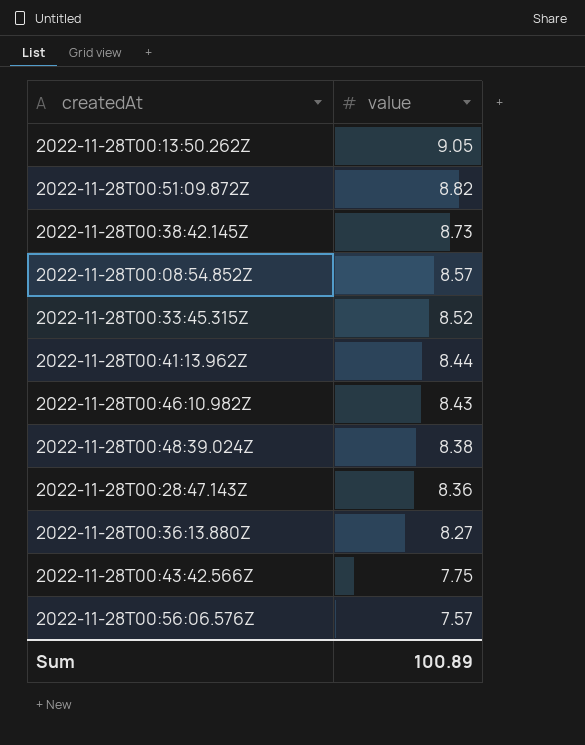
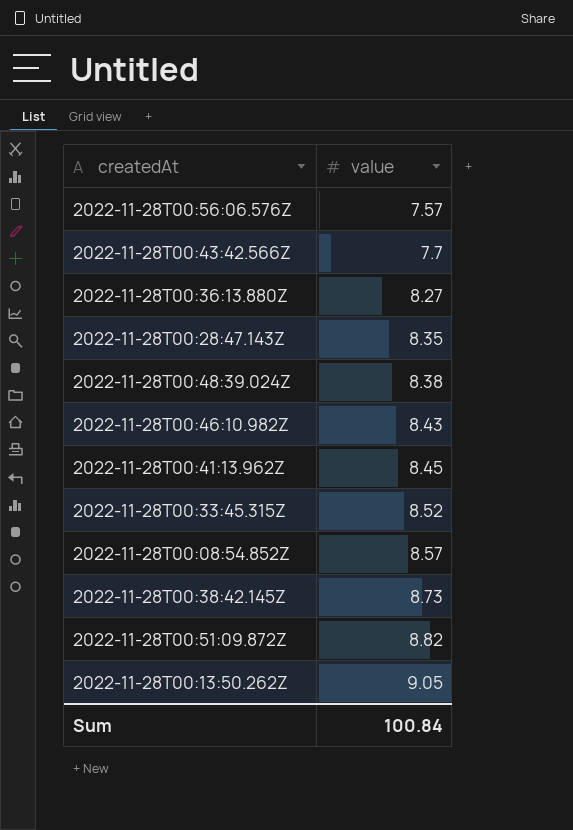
row order: value descending -> value ascending
2022-11-28T00:43:42.566Z | value: 7.75 -> 7.7
2022-11-28T00:28:47.143Z | value: 8.36 -> 8.35
2022-11-28T00:41:13.962Z | value: 8.44 -> 8.45
Sum | value: 100.89 -> 100.84

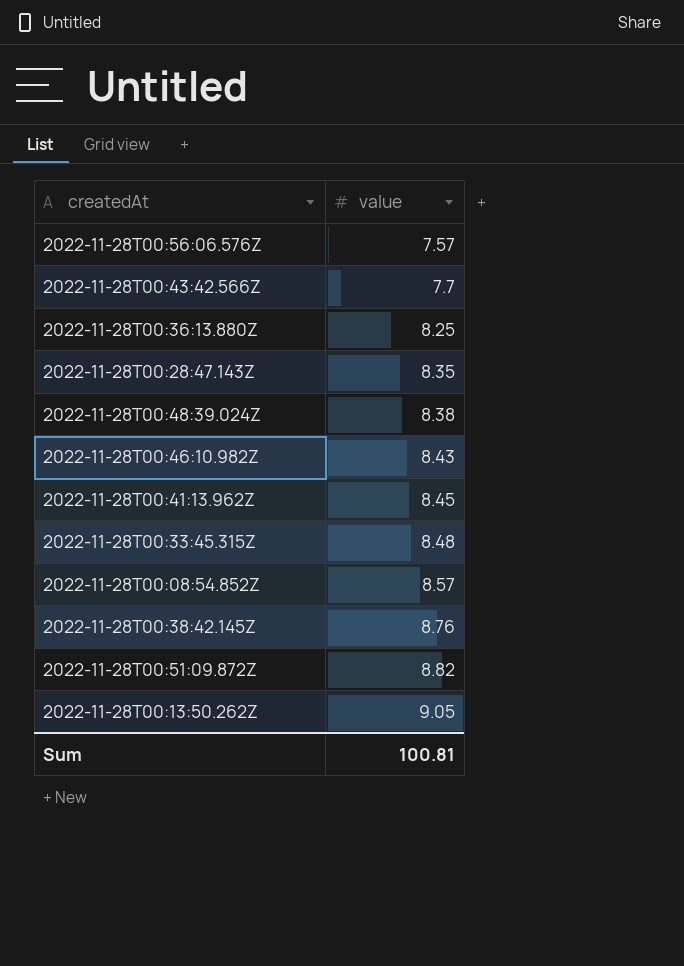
2022-11-28T00:36:13.880Z | value: 8.27 -> 8.25
2022-11-28T00:33:45.315Z | value: 8.52 -> 8.48
2022-11-28T00:38:42.145Z | value: 8.73 -> 8.76
Sum | value: 100.84 -> 100.81

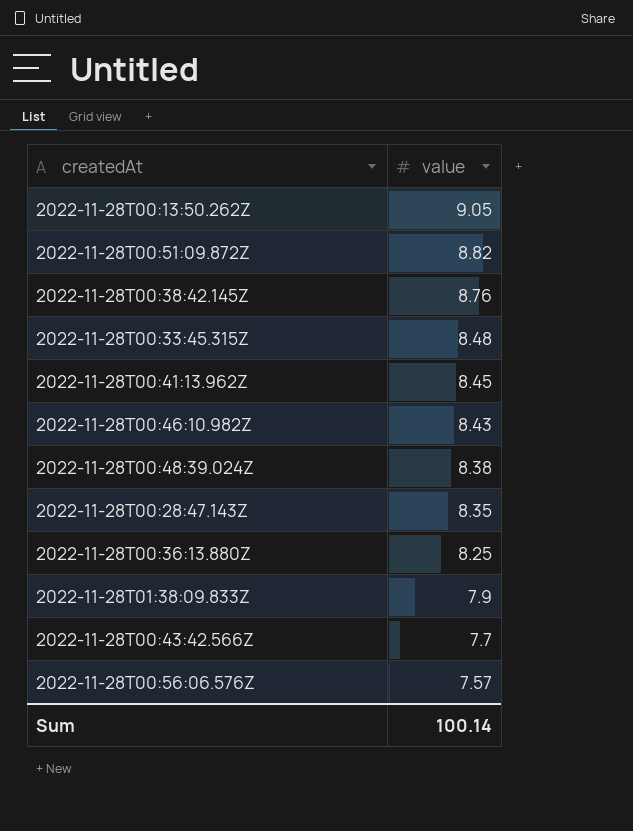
row order: value ascending -> value descending
row 2022-11-28T00:08:54.852Z: 8.57 -> none
row 2022-11-28T01:38:09.833Z: none -> 7.9
Sum | value: 100.81 -> 100.14

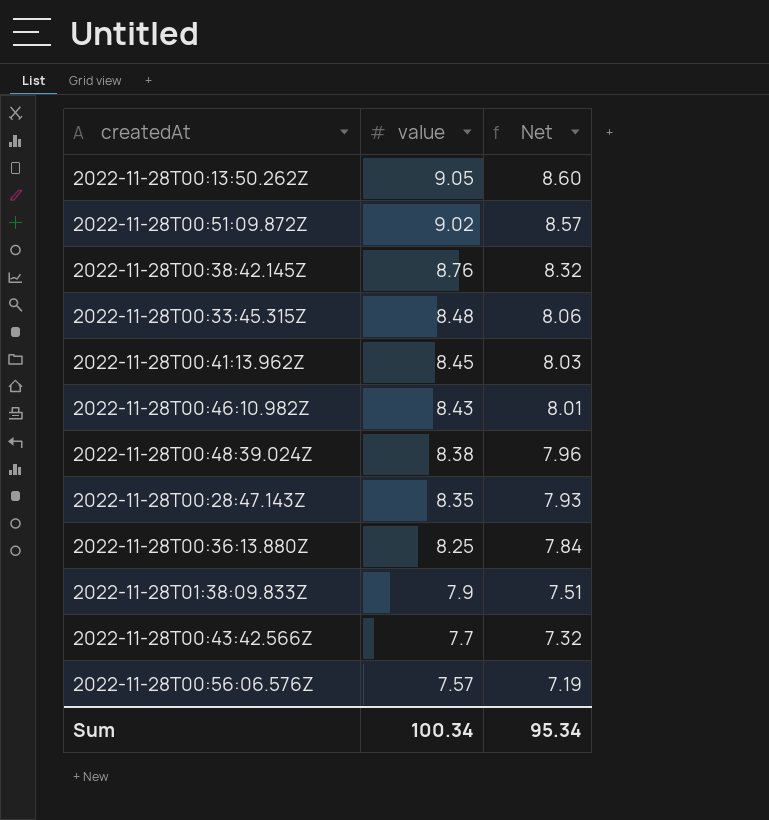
column Net | formula: none -> [value] * 0.95
2022-11-28T00:51:09.872Z | value: 8.82 -> 9.02
Sum | value: 100.14 -> 100.34

